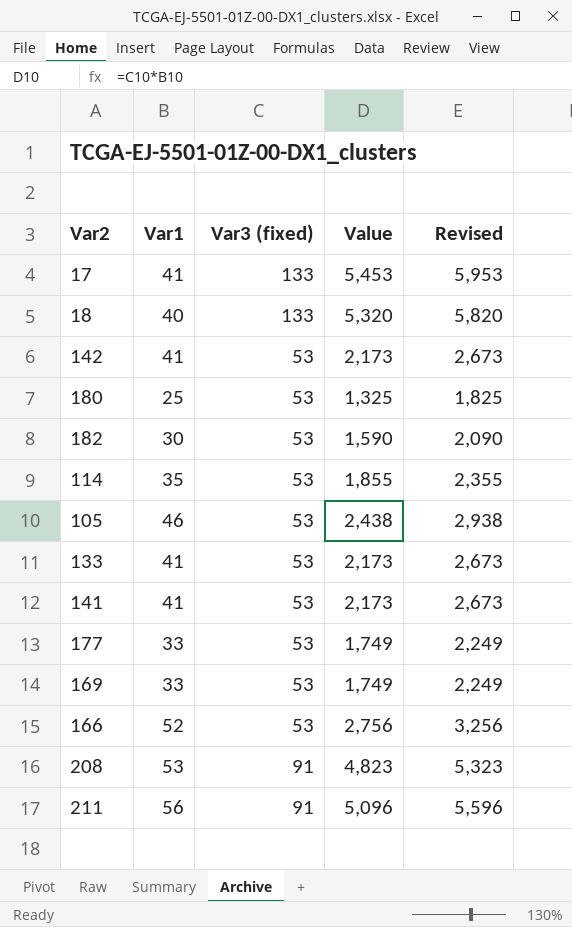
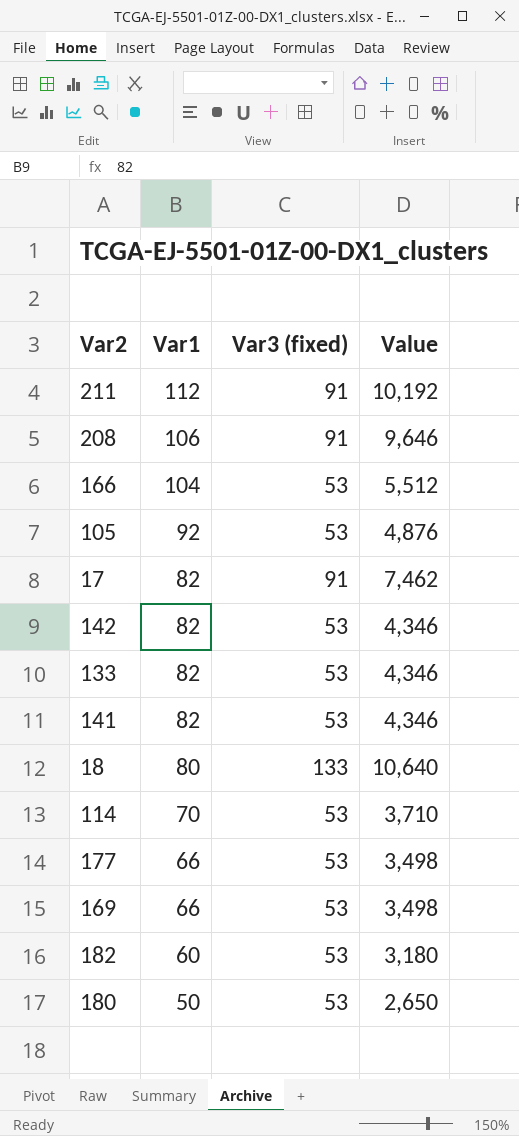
row order: none -> Var1 descending
column Revised | formula: [Value] + 500 -> none
211 | Var1: 56 -> 112
211 | Value: 5,096 -> 10,192
208 | Var1: 53 -> 106
208 | Value: 4,823 -> 9,646
166 | Var1: 52 -> 104
166 | Value: 2,756 -> 5,512
105 | Var1: 46 -> 92
105 | Value: 2,438 -> 4,876
17 | Var1: 41 -> 82
17 | Var3 (fixed): 133 -> 91
17 | Value: 5,453 -> 7,462
142 | Var1: 41 -> 82
142 | Value: 2,173 -> 4,346
133 | Var1: 41 -> 82
133 | Value: 2,173 -> 4,346
141 | Var1: 41 -> 82
141 | Value: 2,173 -> 4,346
18 | Var1: 40 -> 80
18 | Value: 5,320 -> 10,640
114 | Var1: 35 -> 70
114 | Value: 1,855 -> 3,710
177 | Var1: 33 -> 66
177 | Value: 1,749 -> 3,498
169 | Var1: 33 -> 66
169 | Value: 1,749 -> 3,498
182 | Var1: 30 -> 60
182 | Value: 1,590 -> 3,180
180 | Var1: 25 -> 50
180 | Value: 1,325 -> 2,650

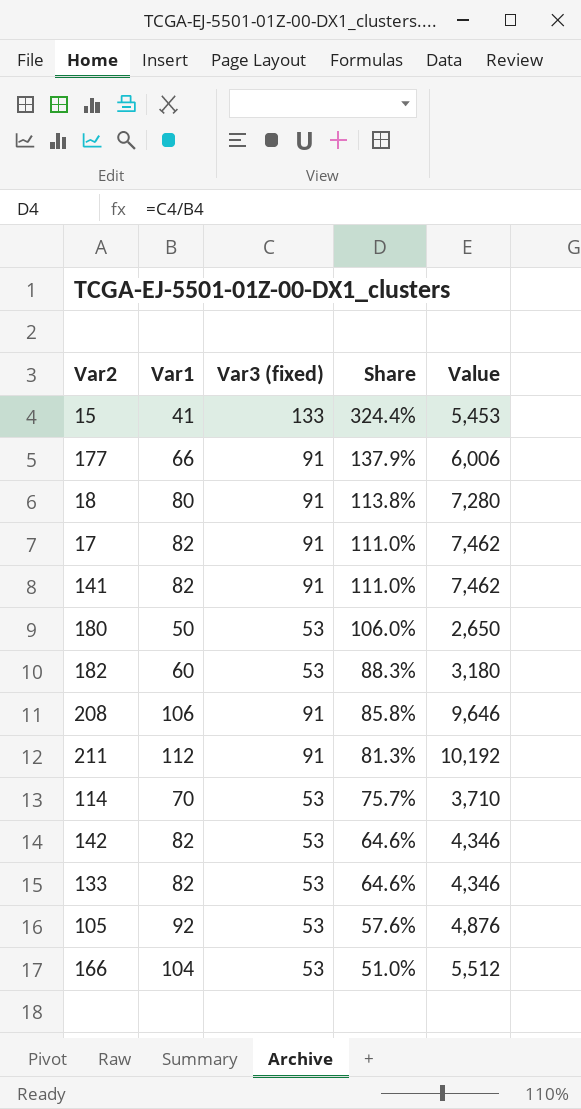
row order: Var1 descending -> Share descending
column Share | formula: none -> [Var3 (fixed)] / [Var1]
row 169: 66 | 53 | 3,498 -> none
row 15: none -> 41 | 133 | 324.4% | 5,453
177 | Var3 (fixed): 53 -> 91
177 | Value: 3,498 -> 6,006
18 | Var3 (fixed): 133 -> 91
18 | Value: 10,640 -> 7,280
141 | Var3 (fixed): 53 -> 91
141 | Value: 4,346 -> 7,462

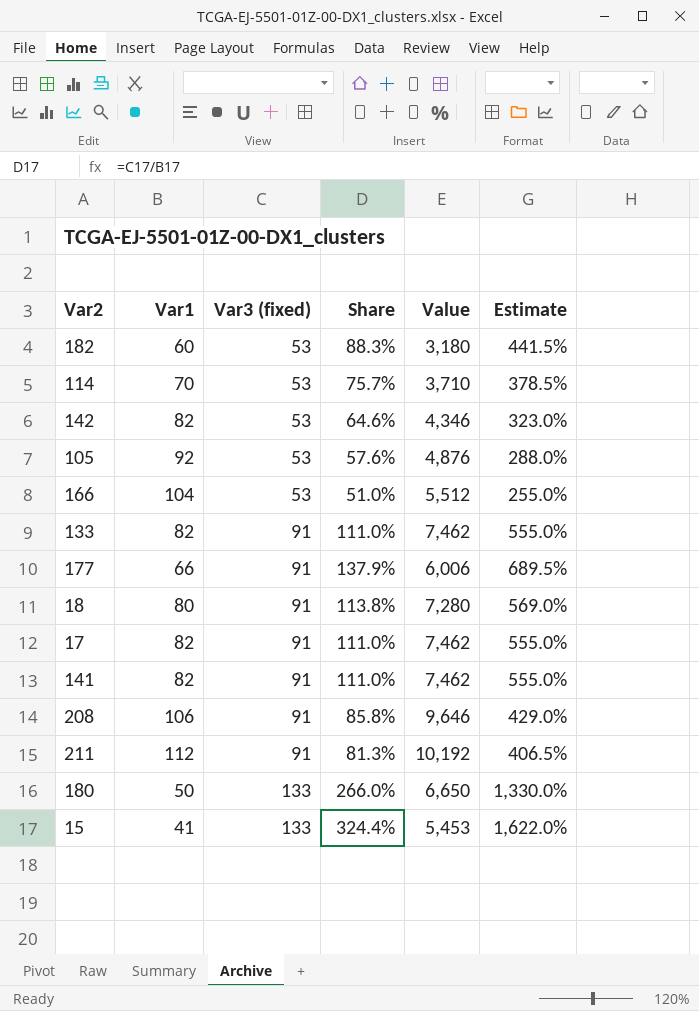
row order: Share descending -> Var3 (fixed) ascending
column Estimate | formula: none -> [Share] * 5
133 | Var3 (fixed): 53 -> 91
133 | Share: 64.6% -> 111.0%
133 | Value: 4,346 -> 7,462
180 | Var3 (fixed): 53 -> 133
180 | Share: 106.0% -> 266.0%
180 | Value: 2,650 -> 6,650

